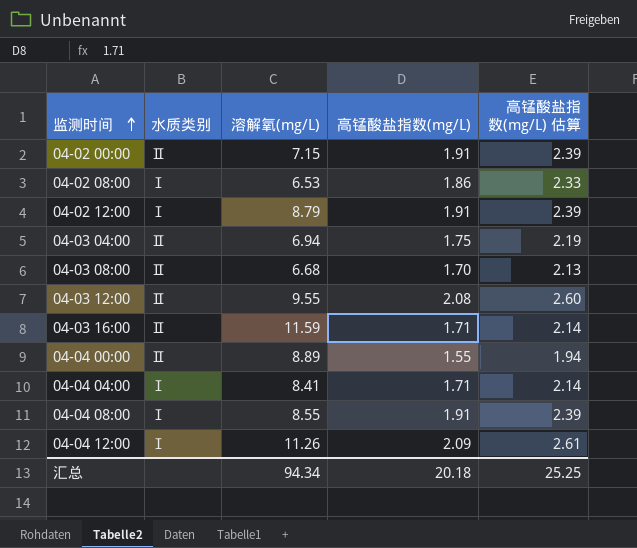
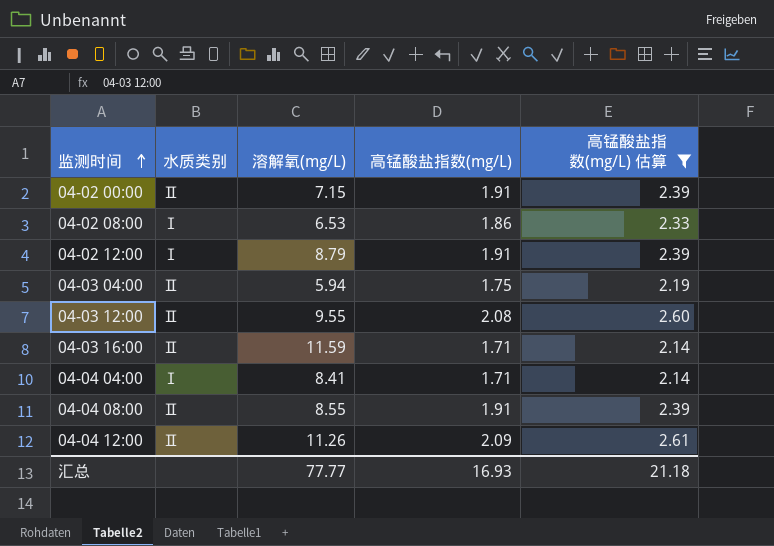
filter: none -> 高锰酸盐指数(mg/L) 估算 >= 2.14
04-03 04:00 | 溶解氧(mg/L): 6.94 -> 5.94
04-04 08:00 | 水质类别: Ⅰ -> Ⅱ
04-04 12:00 | 水质类别: Ⅰ -> Ⅱ
汇总 | 溶解氧(mg/L): 94.34 -> 77.77
汇总 | 高锰酸盐指数(mg/L): 20.18 -> 16.93
汇总 | 高锰酸盐指数(mg/L) 估算: 25.25 -> 21.18

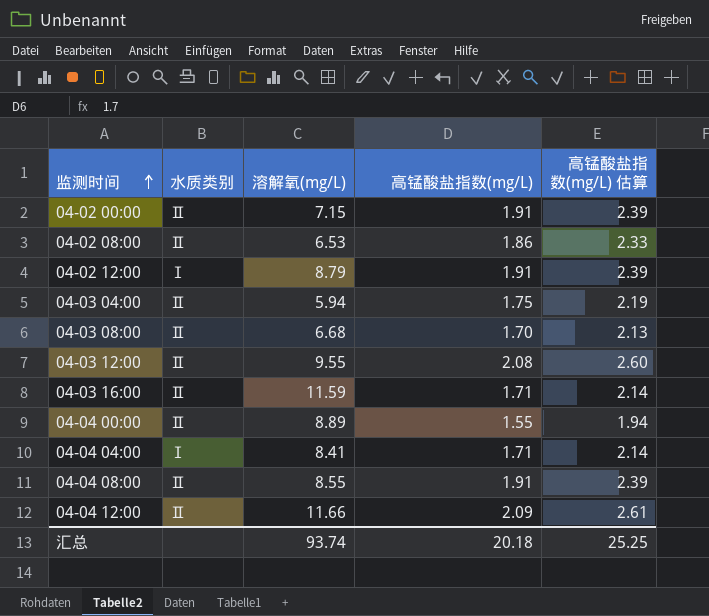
filter: 高锰酸盐指数(mg/L) 估算 >= 2.14 -> none
04-02 08:00 | 水质类别: Ⅰ -> Ⅱ
04-04 12:00 | 溶解氧(mg/L): 11.26 -> 11.66
汇总 | 溶解氧(mg/L): 77.77 -> 93.74
汇总 | 高锰酸盐指数(mg/L): 16.93 -> 20.18
汇总 | 高锰酸盐指数(mg/L) 估算: 21.18 -> 25.25

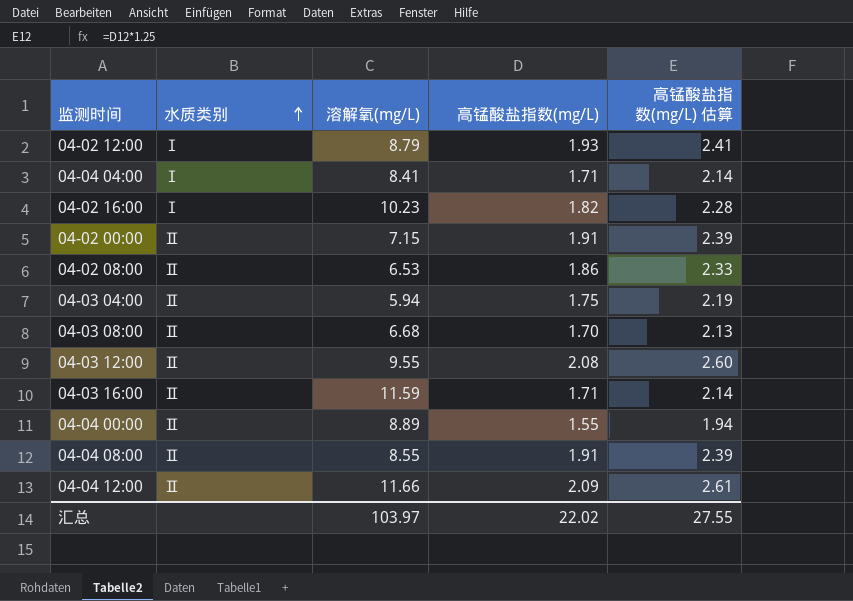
row order: 监测时间 ascending -> 水质类别 ascending
04-02 12:00 | 高锰酸盐指数(mg/L): 1.91 -> 1.93
04-02 12:00 | 高锰酸盐指数(mg/L) 估算: 2.39 -> 2.41
row 04-02 16:00: none -> Ⅰ | 10.23 | 1.82 | 2.28
汇总 | 溶解氧(mg/L): 93.74 -> 103.97
汇总 | 高锰酸盐指数(mg/L): 20.18 -> 22.02
汇总 | 高锰酸盐指数(mg/L) 估算: 25.25 -> 27.55

